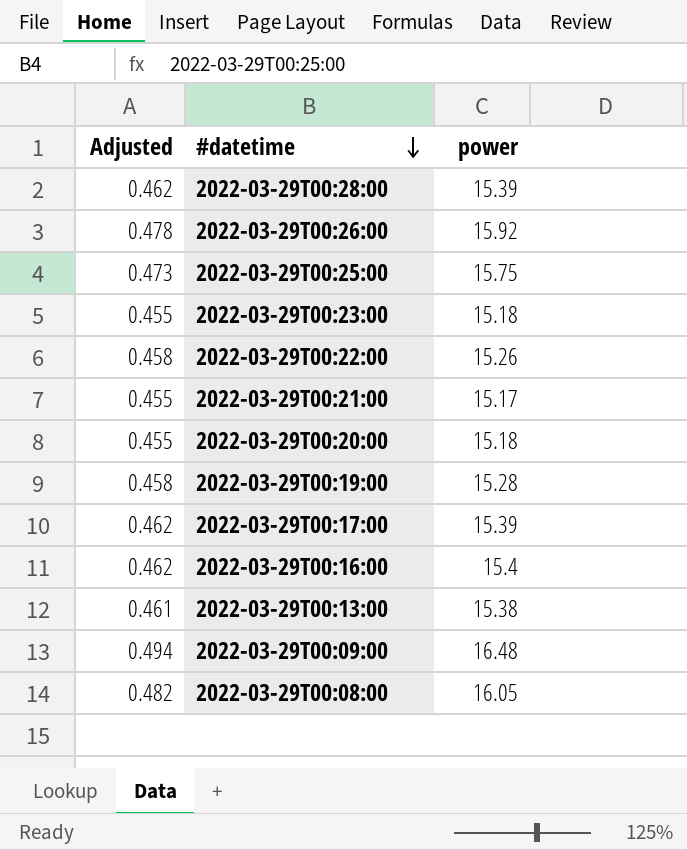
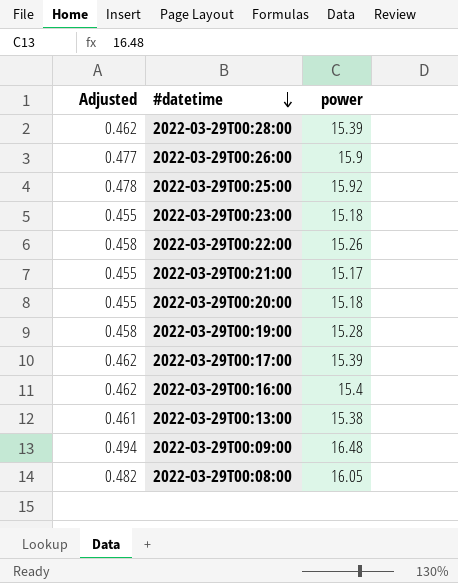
2022-03-29T00:26:00 | Adjusted: 0.478 -> 0.477
2022-03-29T00:26:00 | power: 15.92 -> 15.9
2022-03-29T00:25:00 | Adjusted: 0.473 -> 0.478
2022-03-29T00:25:00 | power: 15.75 -> 15.92

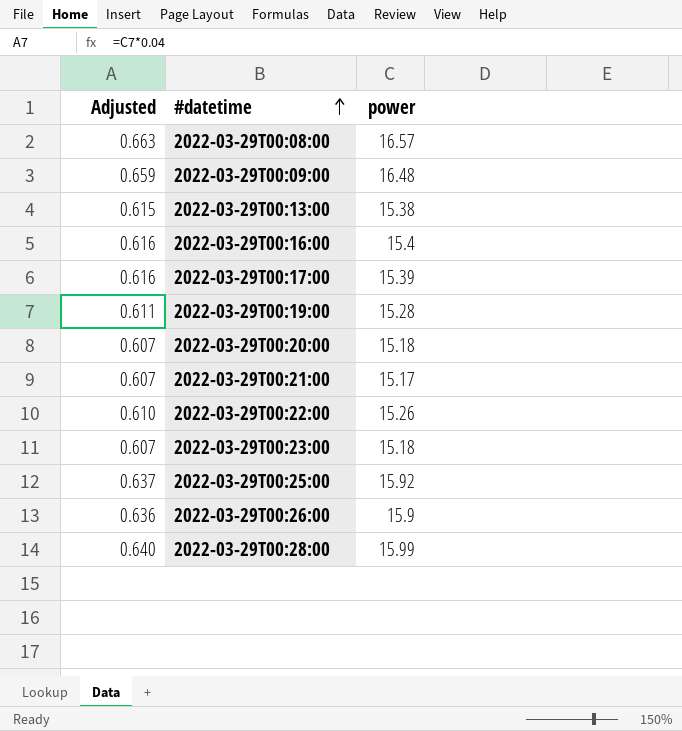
row order: #datetime descending -> #datetime ascending
column Adjusted | formula: [power] * 0.03 -> [power] * 0.04
2022-03-29T00:08:00 | power: 16.05 -> 16.57
2022-03-29T00:28:00 | power: 15.39 -> 15.99

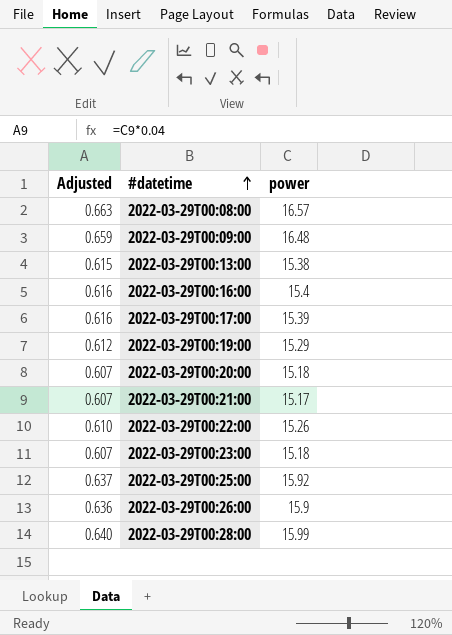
2022-03-29T00:19:00 | Adjusted: 0.611 -> 0.612
2022-03-29T00:19:00 | power: 15.28 -> 15.29

